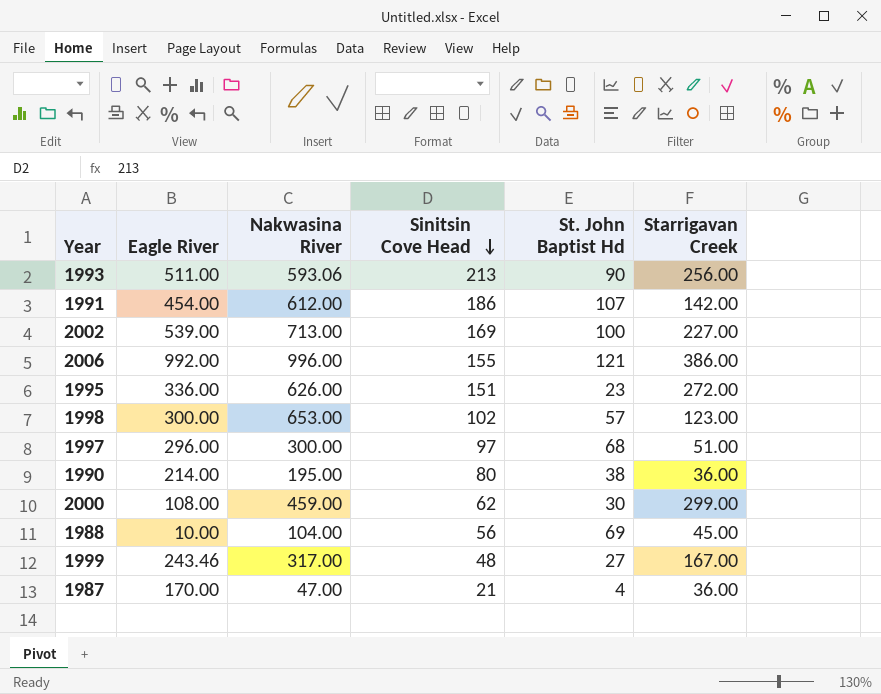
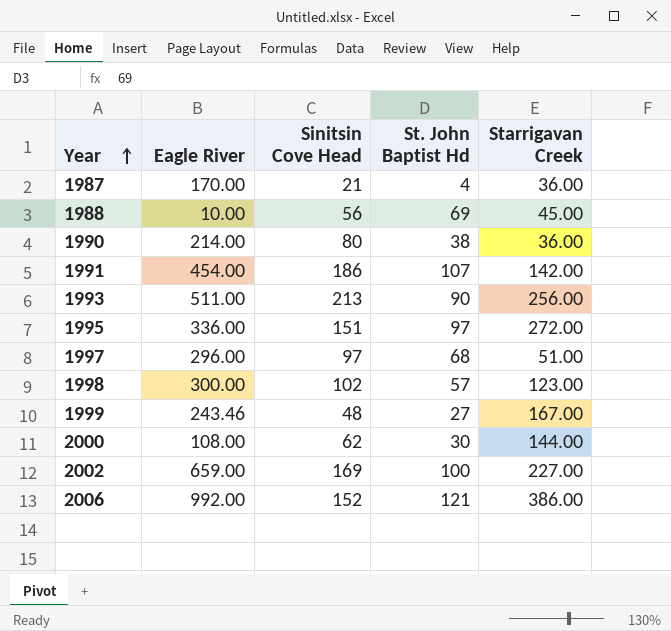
row order: Sinitsin Cove Head descending -> Year ascending
column Nakwasina River | position: 3 -> none
1995 | St. John Baptist Hd: 23 -> 97
2000 | Starrigavan Creek: 299.00 -> 144.00
2002 | Eagle River: 539.00 -> 659.00
2006 | Sinitsin Cove Head: 155 -> 152

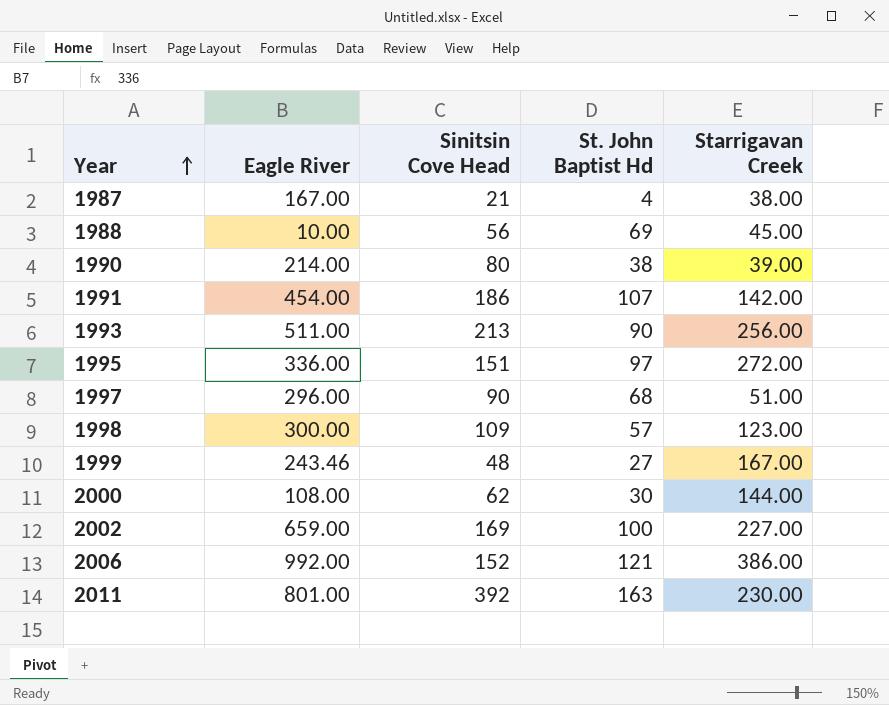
1987 | Eagle River: 170.00 -> 167.00
1987 | Starrigavan Creek: 36.00 -> 38.00
1990 | Starrigavan Creek: 36.00 -> 39.00
1997 | Sinitsin Cove Head: 97 -> 90
1998 | Sinitsin Cove Head: 102 -> 109
row 2011: none -> 801.00 | 392 | 163 | 230.00

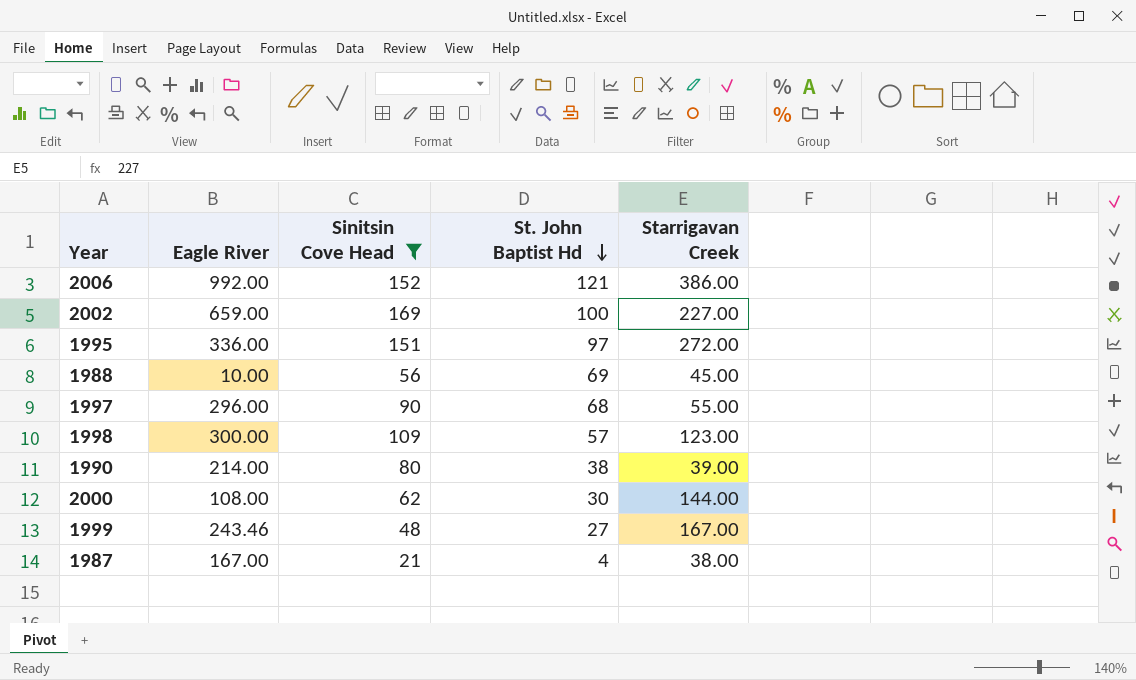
filter: none -> Sinitsin Cove Head <= 169
row order: Year ascending -> St. John Baptist Hd descending
1997 | Starrigavan Creek: 51.00 -> 55.00

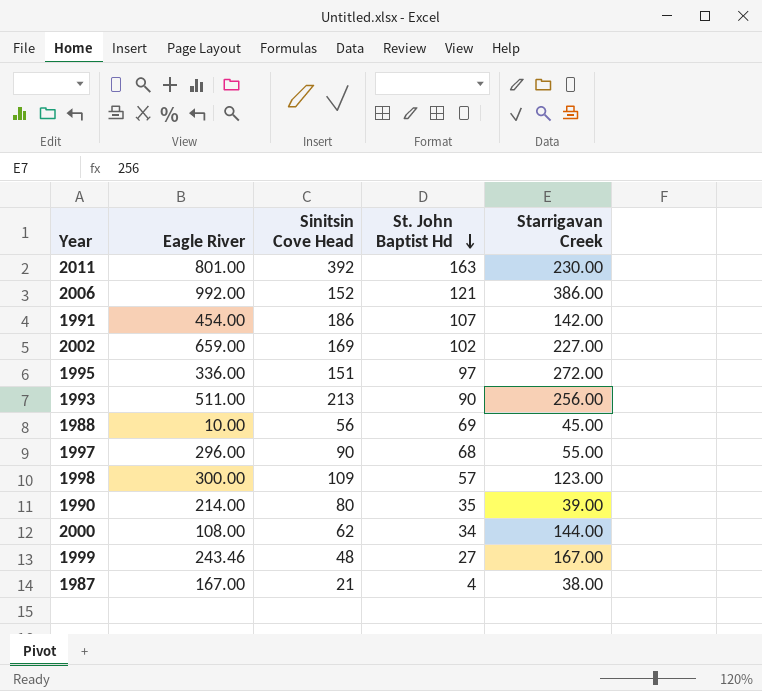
filter: Sinitsin Cove Head <= 169 -> none
2002 | St. John Baptist Hd: 100 -> 102
1990 | St. John Baptist Hd: 38 -> 35
2000 | St. John Baptist Hd: 30 -> 34

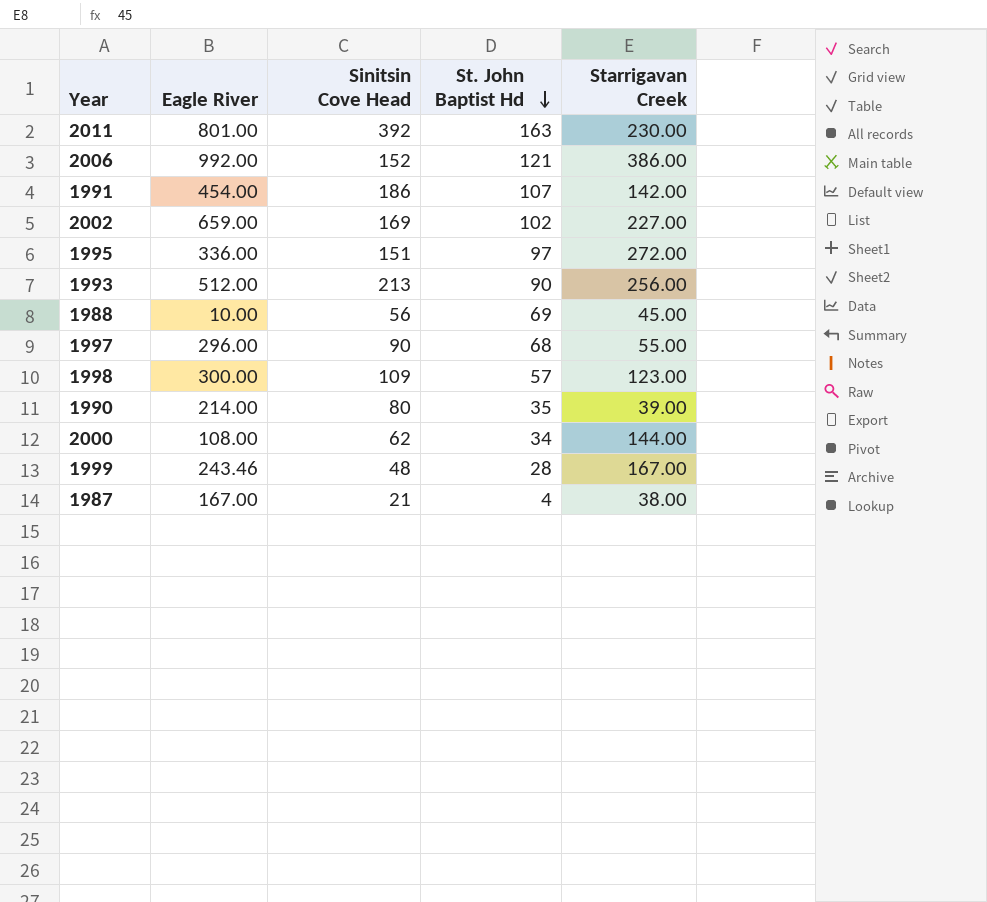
1993 | Eagle River: 511.00 -> 512.00
1999 | St. John Baptist Hd: 27 -> 28

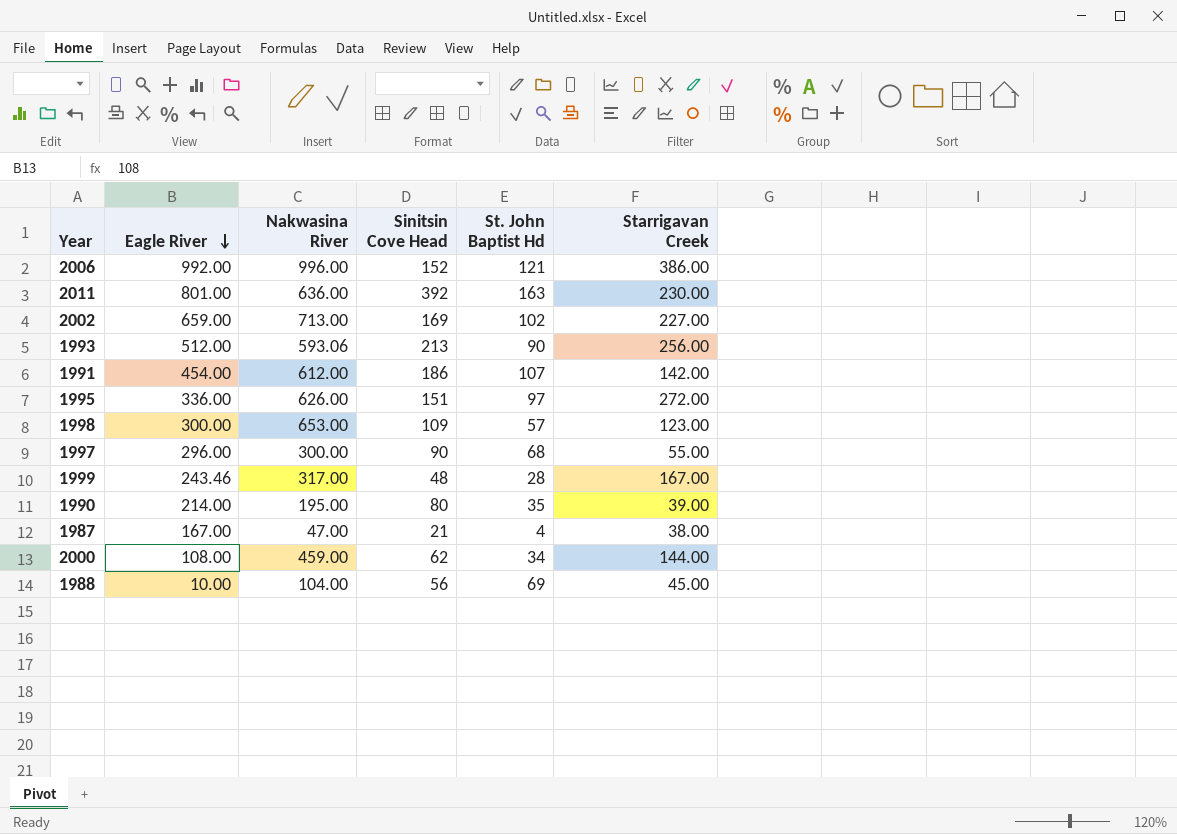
row order: St. John Baptist Hd descending -> Eagle River descending
column Nakwasina River | position: none -> 3

